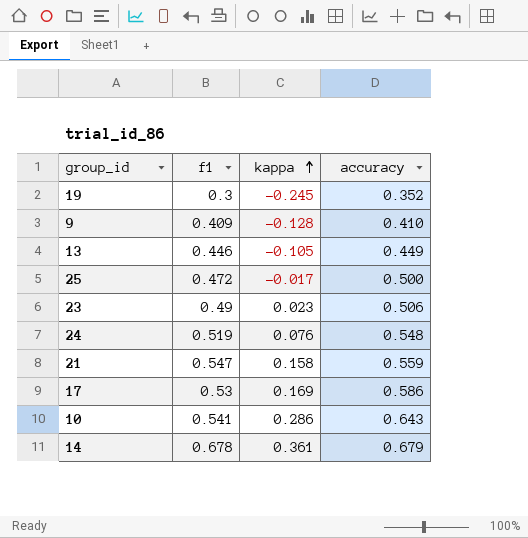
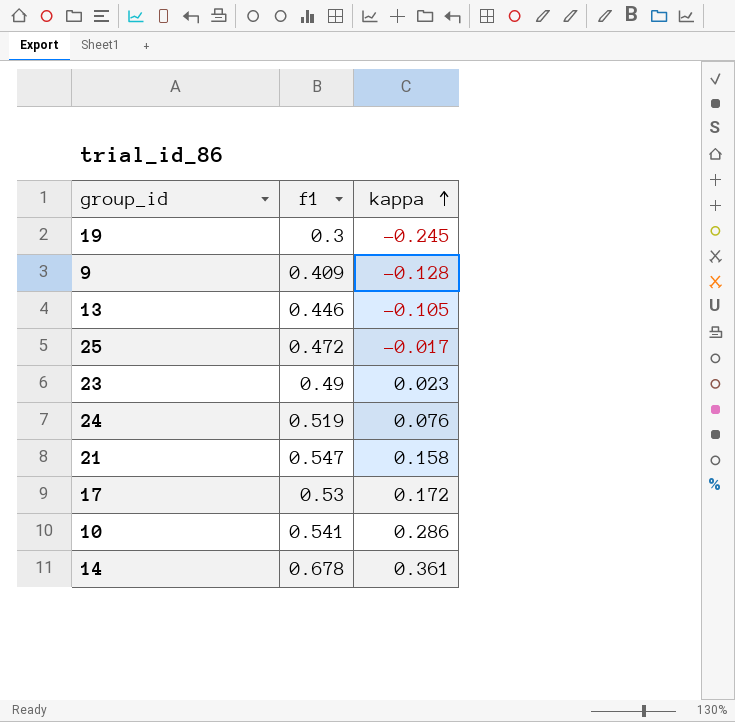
column accuracy | position: 4 -> none
17 | kappa: 0.169 -> 0.172

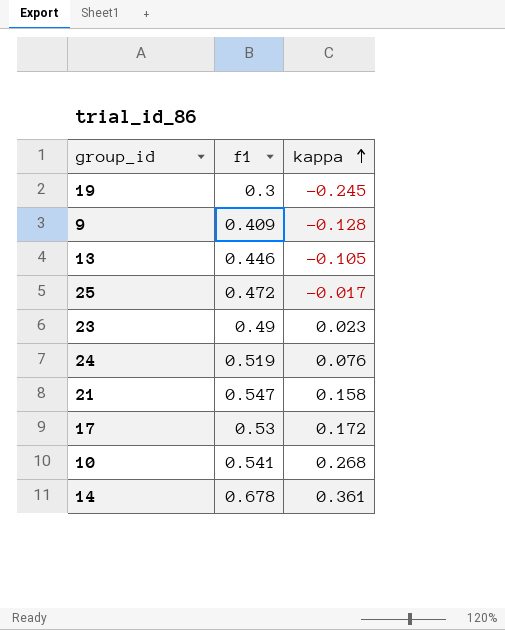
10 | kappa: 0.286 -> 0.268

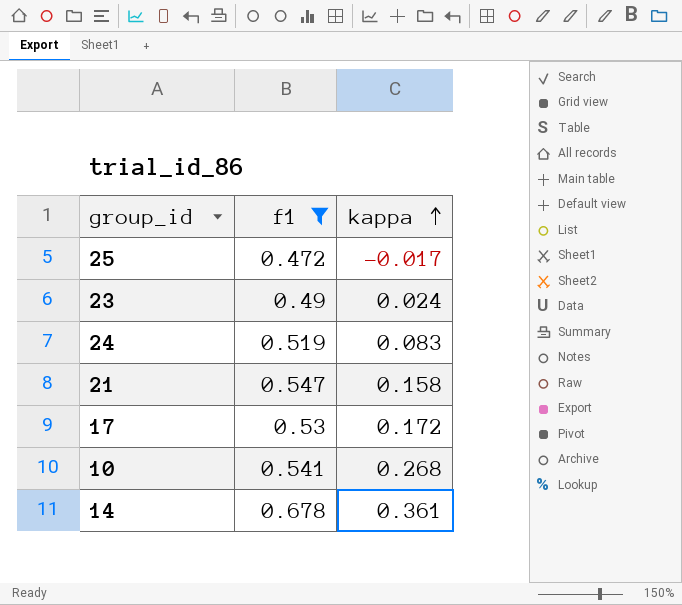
filter: none -> f1 >= 0.472
23 | kappa: 0.023 -> 0.024
24 | kappa: 0.076 -> 0.083

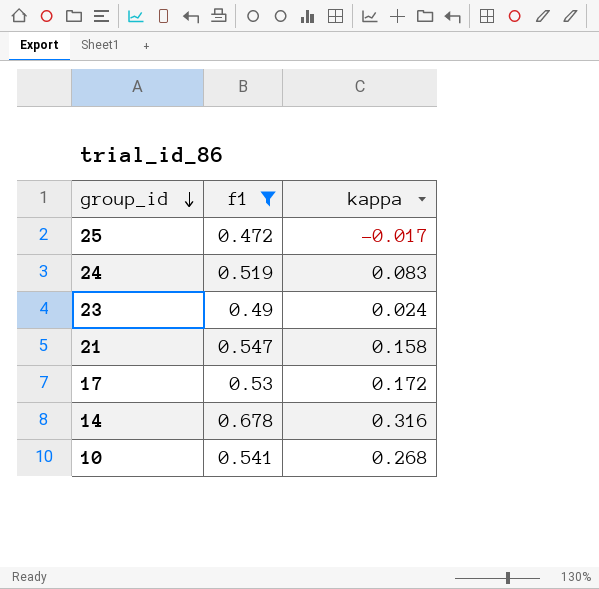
row order: kappa ascending -> group_id descending
14 | kappa: 0.361 -> 0.316

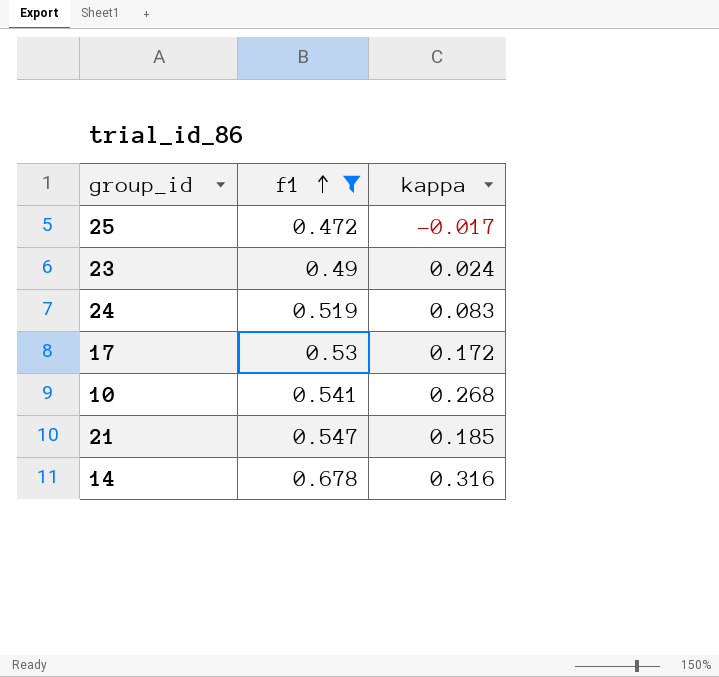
row order: group_id descending -> f1 ascending
21 | kappa: 0.158 -> 0.185

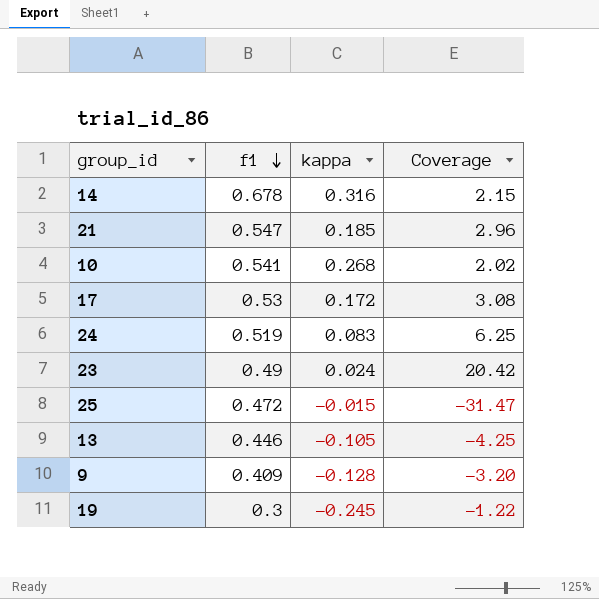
filter: f1 >= 0.472 -> none
row order: f1 ascending -> f1 descending
column Coverage | formula: none -> [f1] / [kappa]
25 | kappa: -0.017 -> -0.015

